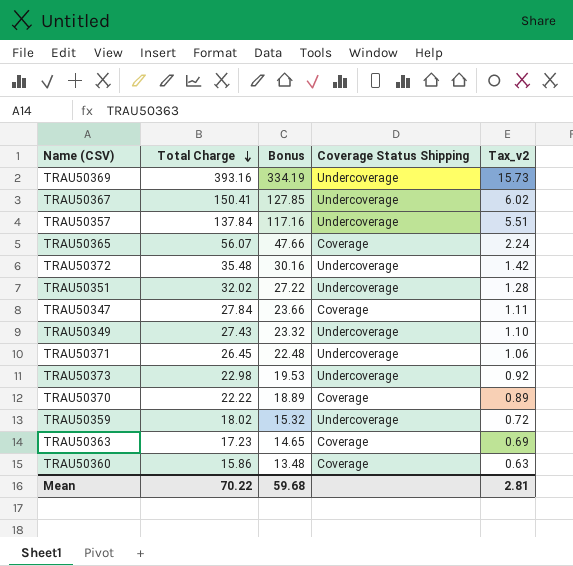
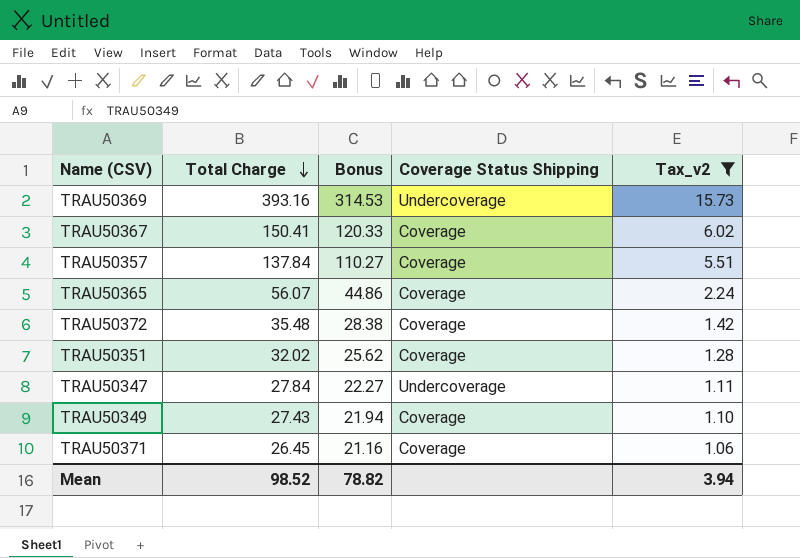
filter: none -> Tax_v2 >= 1.06
column Bonus | formula: [Total Charge] * 0.85 -> [Total Charge] * 0.8
TRAU50367 | Coverage Status Shipping: Undercoverage -> Coverage
TRAU50357 | Coverage Status Shipping: Undercoverage -> Coverage
TRAU50372 | Coverage Status Shipping: Undercoverage -> Coverage
TRAU50351 | Coverage Status Shipping: Undercoverage -> Coverage
TRAU50347 | Coverage Status Shipping: Coverage -> Undercoverage
TRAU50349 | Coverage Status Shipping: Undercoverage -> Coverage
TRAU50371 | Coverage Status Shipping: Undercoverage -> Coverage
Mean | Total Charge: 70.22 -> 98.52
Mean | Bonus: 59.68 -> 78.82
Mean | Tax_v2: 2.81 -> 3.94

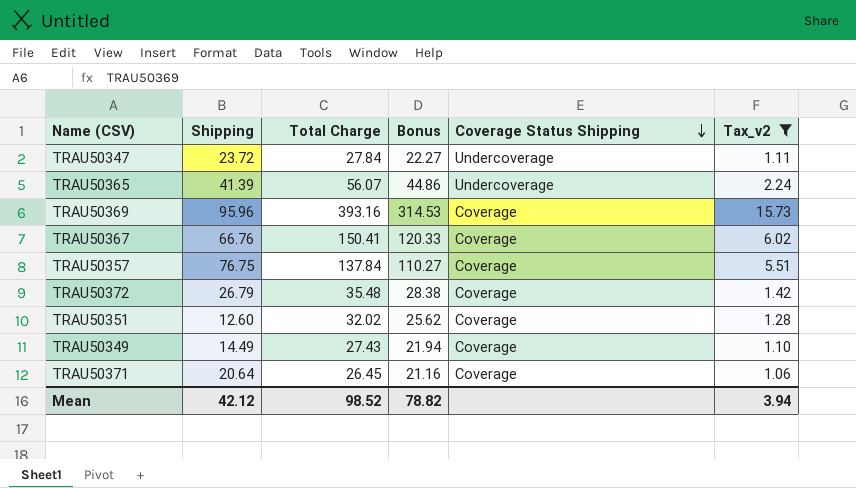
row order: Total Charge descending -> Coverage Status Shipping descending
column Shipping | position: none -> 2
TRAU50365 | Coverage Status Shipping: Coverage -> Undercoverage
TRAU50369 | Coverage Status Shipping: Undercoverage -> Coverage

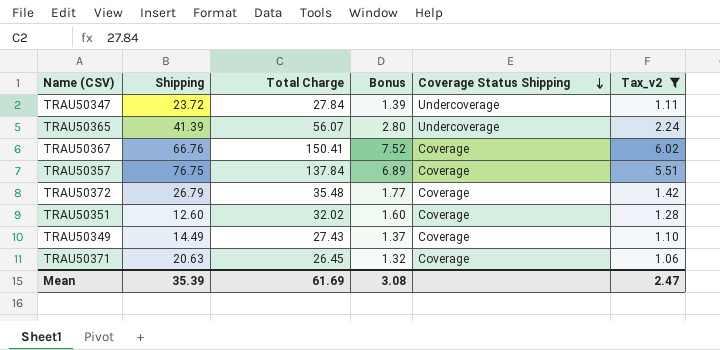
column Bonus | formula: [Total Charge] * 0.8 -> [Total Charge] * 0.05
row TRAU50369: 95.96 | 393.16 | 314.53 | Coverage | 15.73 -> none
TRAU50371 | Shipping: 20.64 -> 20.63
Mean | Shipping: 42.12 -> 35.39
Mean | Total Charge: 98.52 -> 61.69
Mean | Bonus: 78.82 -> 3.08
Mean | Tax_v2: 3.94 -> 2.47

